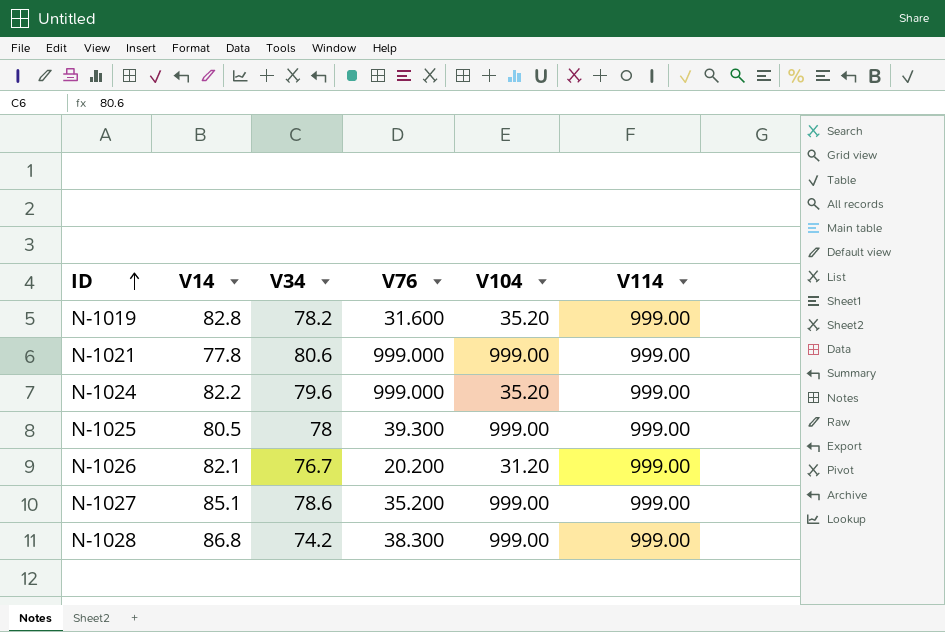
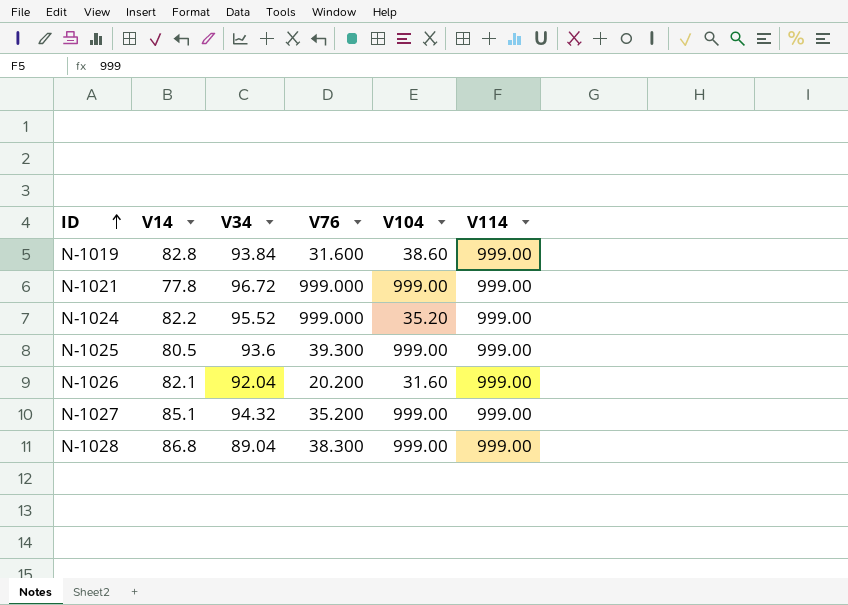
N-1019 | V34: 78.2 -> 93.84
N-1019 | V104: 35.20 -> 38.60
N-1021 | V34: 80.6 -> 96.72
N-1024 | V34: 79.6 -> 95.52
N-1025 | V34: 78 -> 93.6
N-1026 | V34: 76.7 -> 92.04
N-1026 | V104: 31.20 -> 31.60
N-1027 | V34: 78.6 -> 94.32
N-1028 | V34: 74.2 -> 89.04

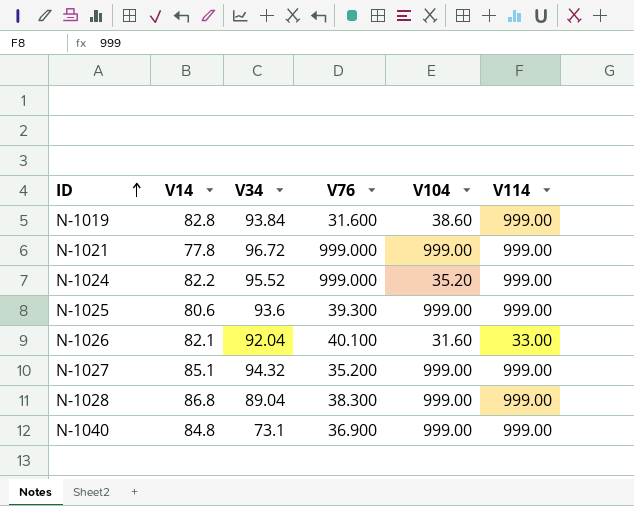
N-1025 | V14: 80.5 -> 80.6
N-1026 | V76: 20.200 -> 40.100
N-1026 | V114: 999.00 -> 33.00
row N-1040: none -> 84.8 | 73.1 | 36.900 | 999.00 | 999.00

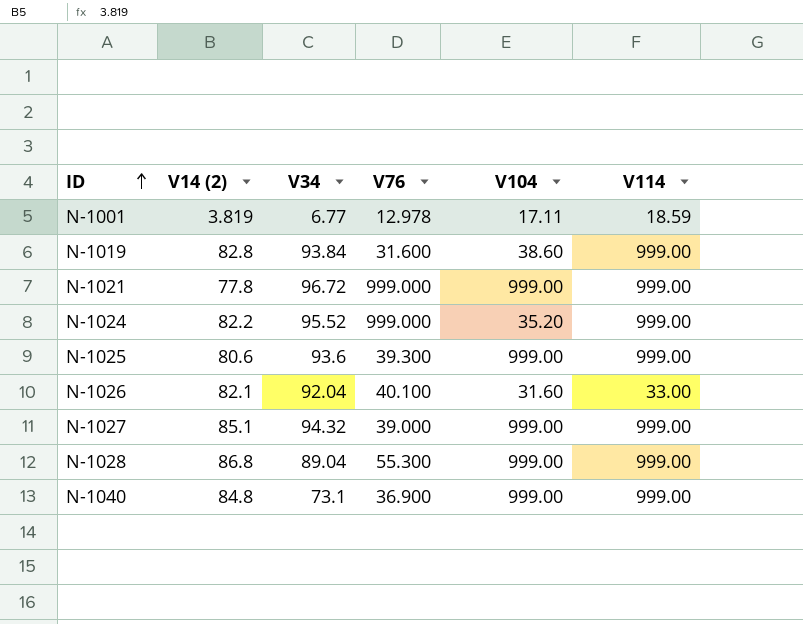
column name: V14 -> V14 (2)
row N-1001: none -> 3.819 | 6.77 | 12.978 | 17.11 | 18.59
N-1027 | V76: 35.200 -> 39.000
N-1028 | V76: 38.300 -> 55.300

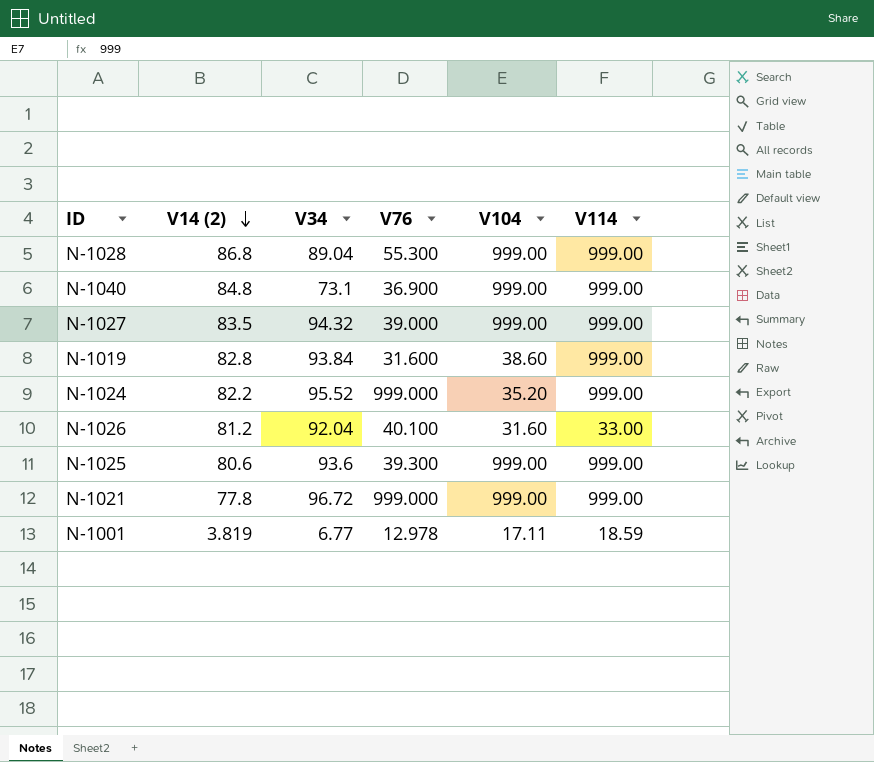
row order: ID ascending -> V14 (2) descending
N-1027 | V14 (2): 85.1 -> 83.5
N-1026 | V14 (2): 82.1 -> 81.2

